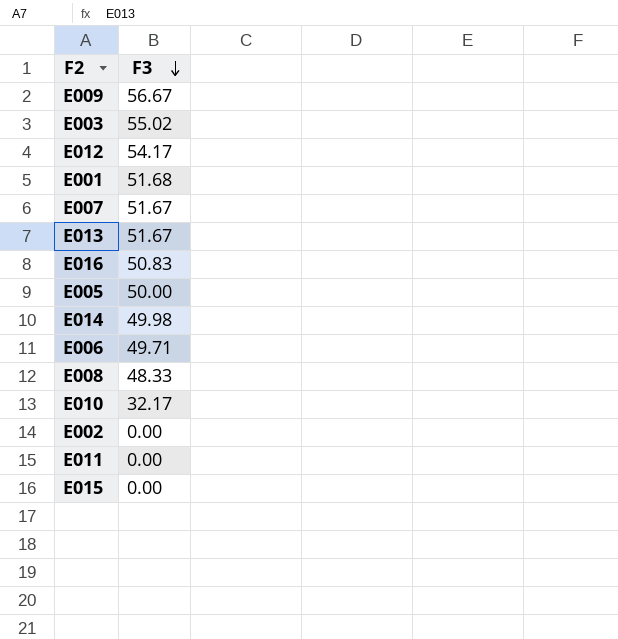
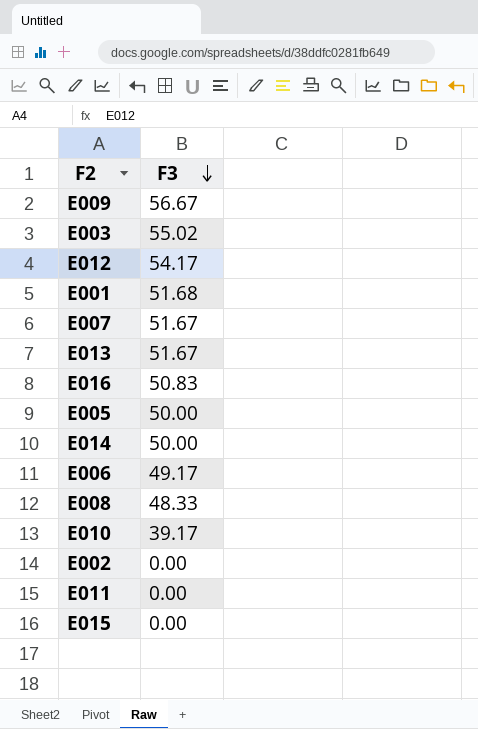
E014 | F3: 49.98 -> 50.00
E006 | F3: 49.71 -> 49.17
E010 | F3: 32.17 -> 39.17

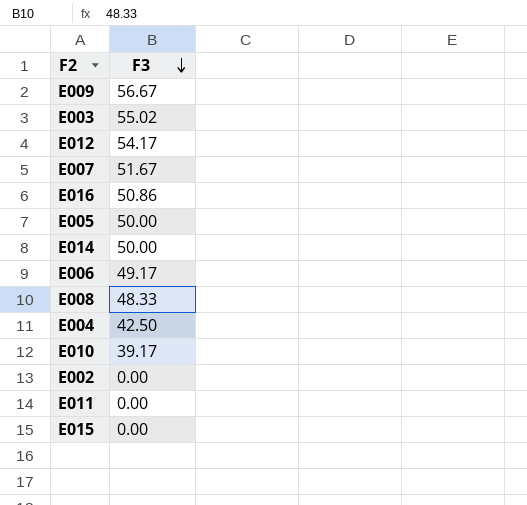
row E001: 51.68 -> none
row E013: 51.67 -> none
E016 | F3: 50.83 -> 50.86
row E004: none -> 42.50

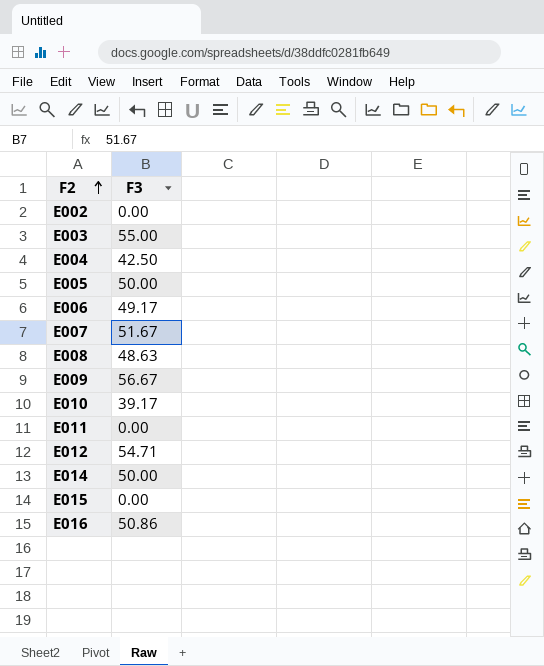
row order: F3 descending -> F2 ascending
E003 | F3: 55.02 -> 55.00
E008 | F3: 48.33 -> 48.63
E012 | F3: 54.17 -> 54.71

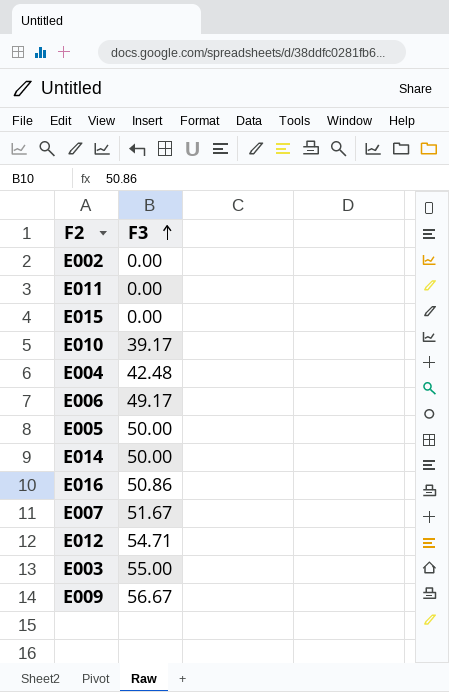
row order: F2 ascending -> F3 ascending
row E008: 48.63 -> none
E004 | F3: 42.50 -> 42.48

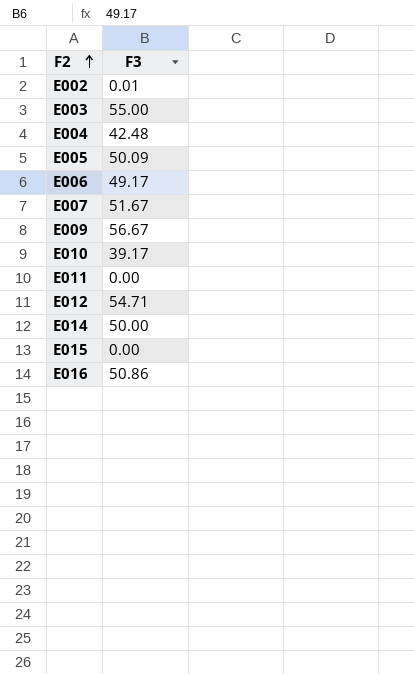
row order: F3 ascending -> F2 ascending
E002 | F3: 0.00 -> 0.01
E005 | F3: 50.00 -> 50.09

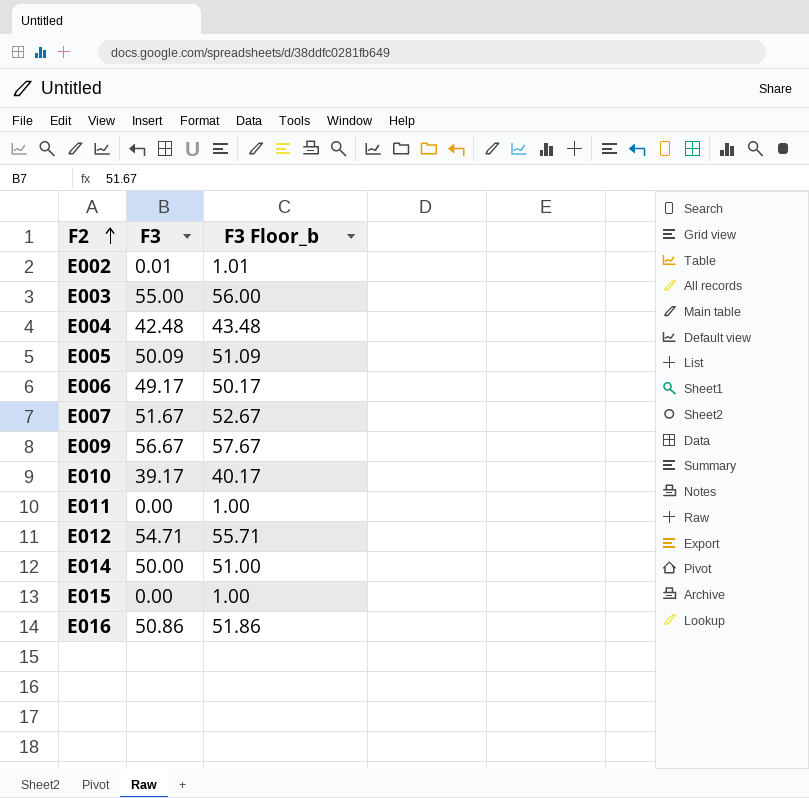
column F3 Floor_b | formula: none -> [F3] + 1

